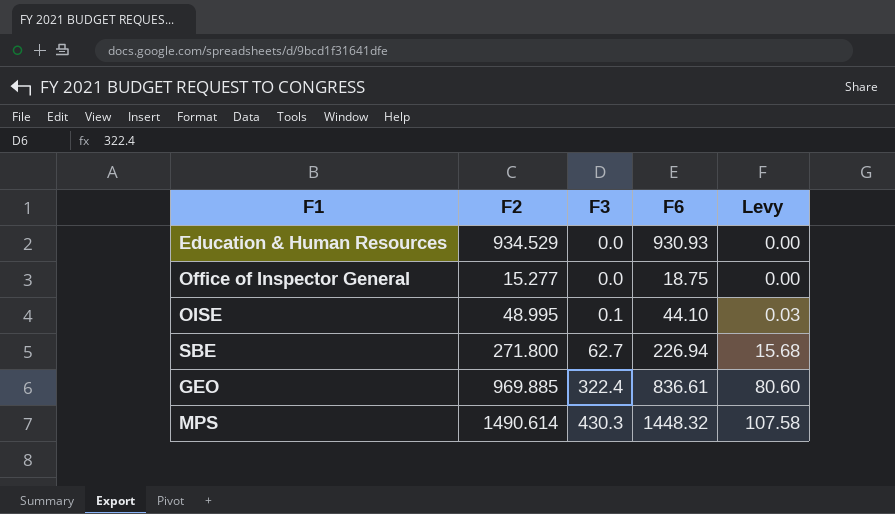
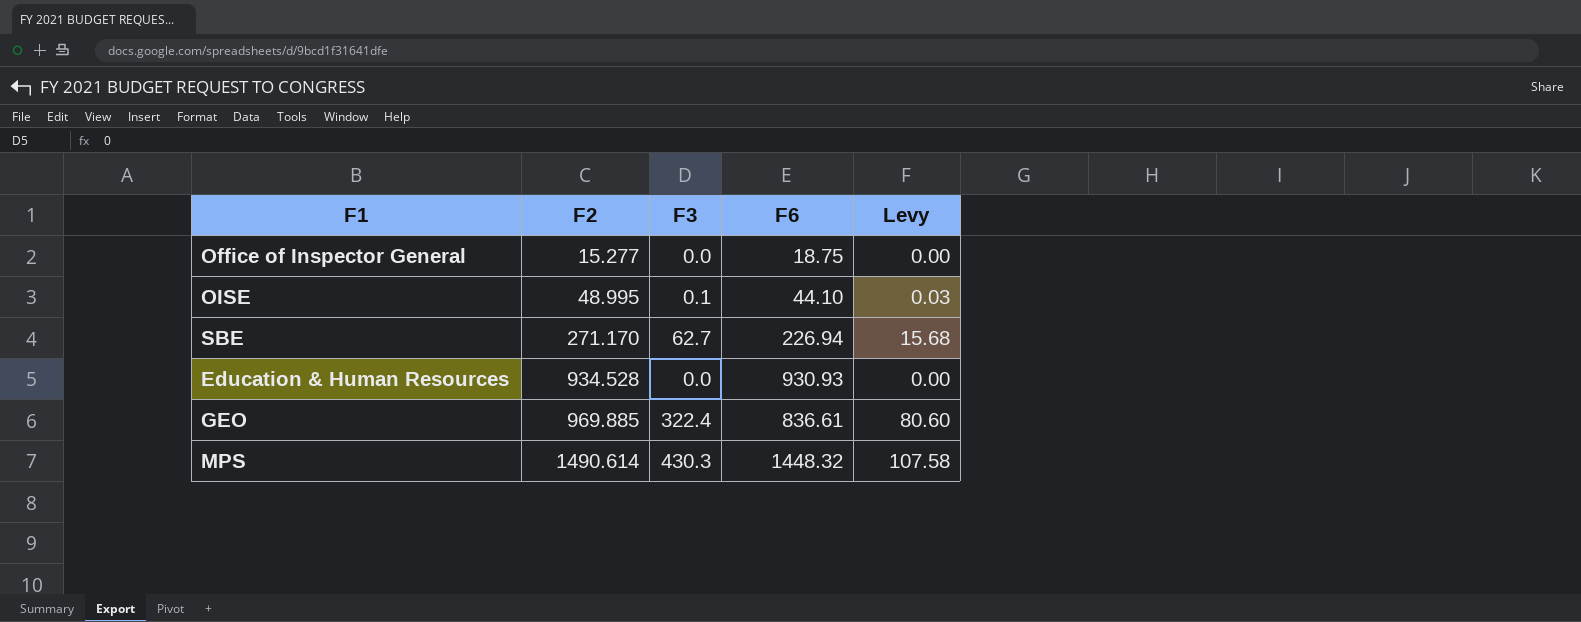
row order: F3 ascending -> F2 ascending
SBE | F2: 271.800 -> 271.170
Education & Human Resources | F2: 934.529 -> 934.528

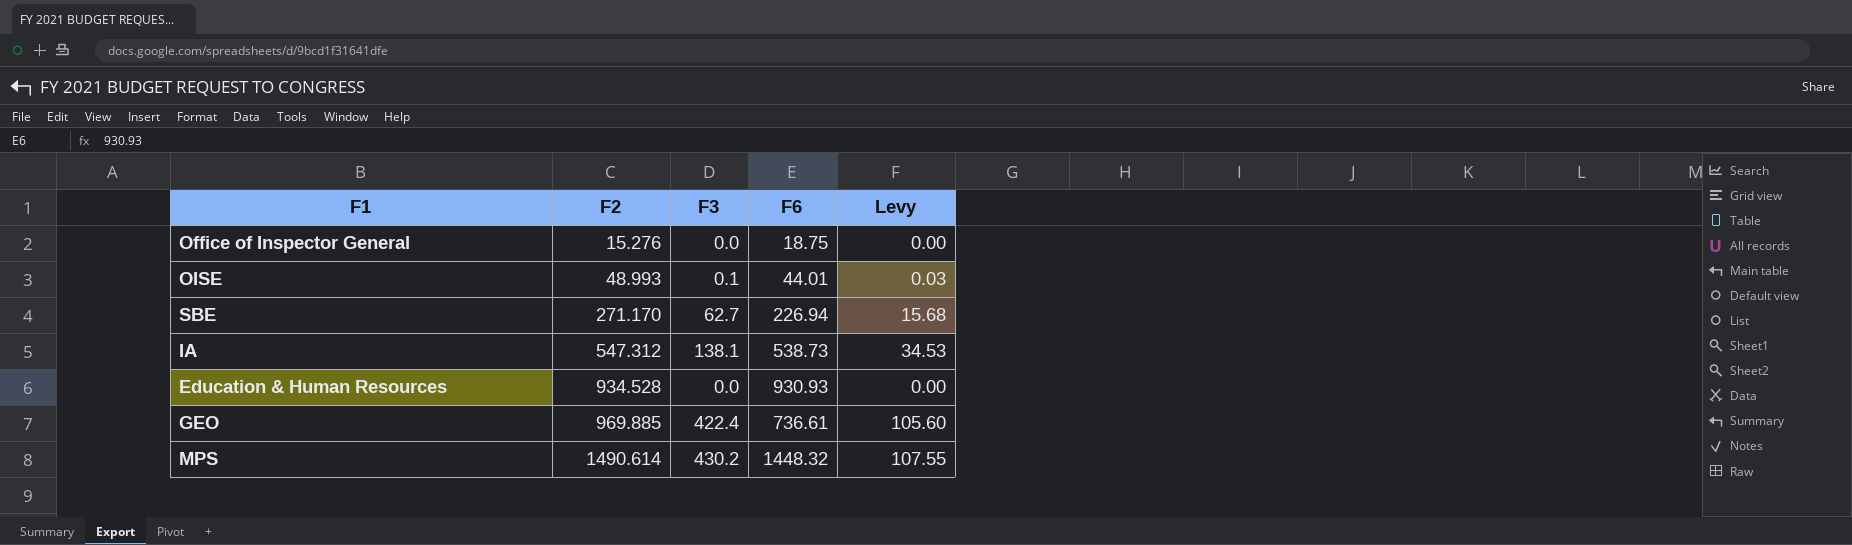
Office of Inspector General | F2: 15.277 -> 15.276
OISE | F2: 48.995 -> 48.993
OISE | F6: 44.10 -> 44.01
row IA: none -> 547.312 | 138.1 | 538.73 | 34.53
GEO | F3: 322.4 -> 422.4
GEO | F6: 836.61 -> 736.61
GEO | Levy: 80.60 -> 105.60
MPS | F3: 430.3 -> 430.2
MPS | Levy: 107.58 -> 107.55

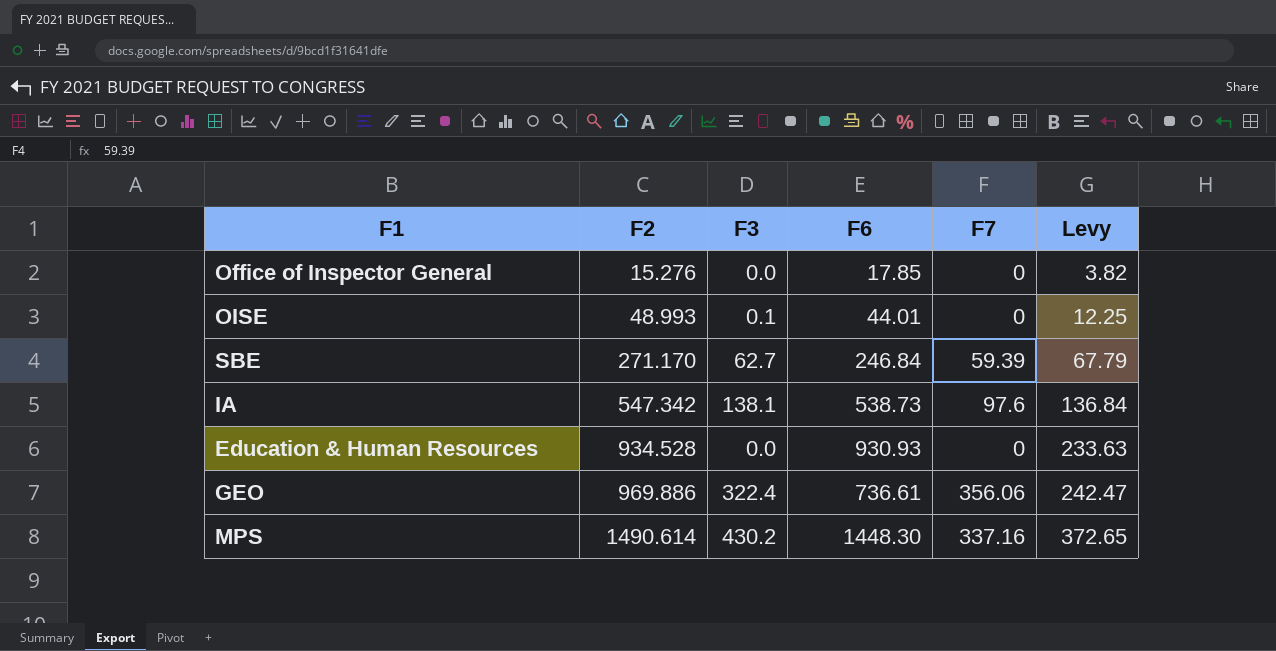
column F7 | position: none -> 5
column Levy | formula: [F3] * 0.25 -> [F2] * 0.25
Office of Inspector General | F6: 18.75 -> 17.85
SBE | F6: 226.94 -> 246.84
IA | F2: 547.312 -> 547.342
GEO | F2: 969.885 -> 969.886
GEO | F3: 422.4 -> 322.4
MPS | F6: 1448.32 -> 1448.30

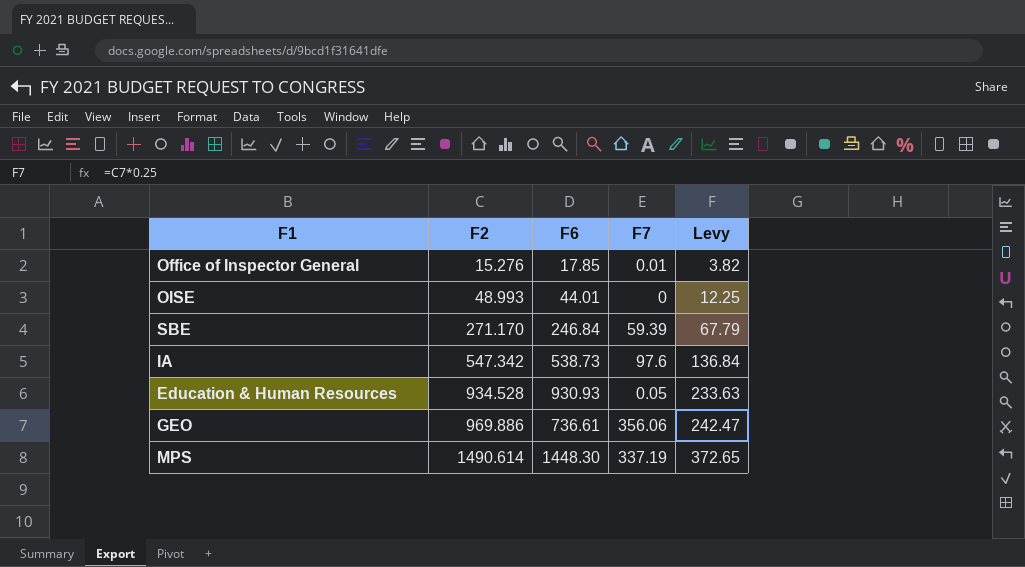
column F3 | position: 3 -> none
Office of Inspector General | F7: 0 -> 0.01
Education & Human Resources | F7: 0 -> 0.05
MPS | F7: 337.16 -> 337.19

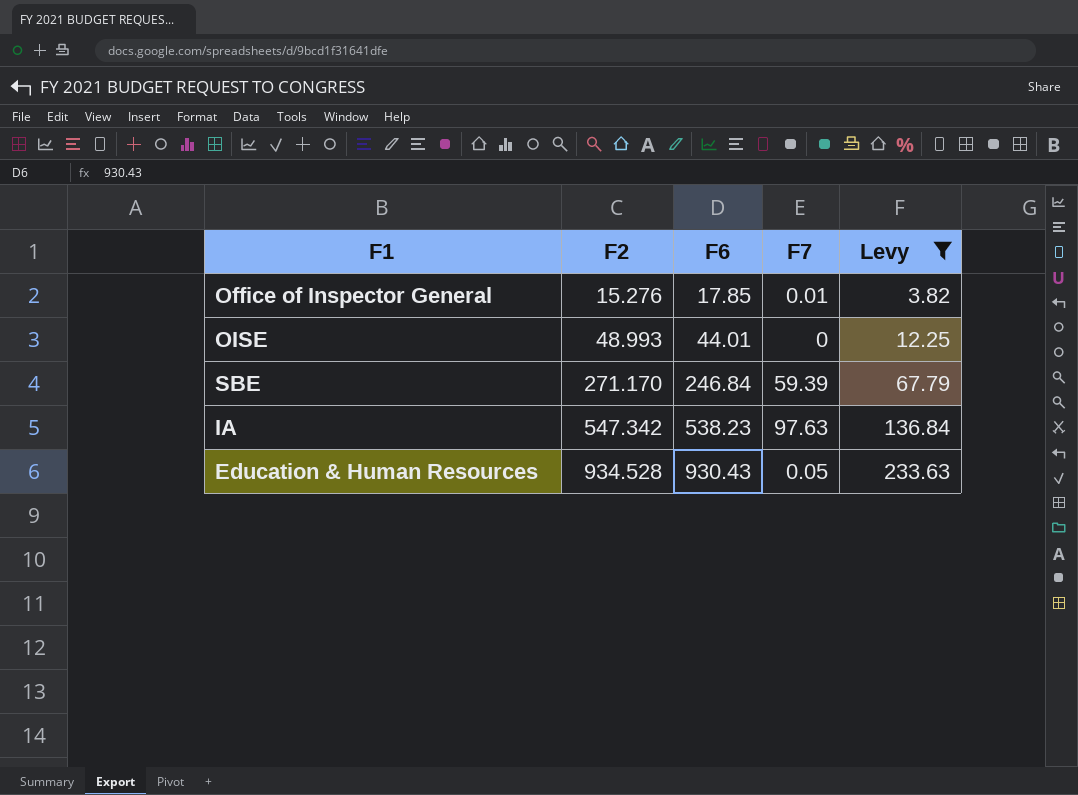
filter: none -> Levy <= 233.63
IA | F6: 538.73 -> 538.23
IA | F7: 97.6 -> 97.63
Education & Human Resources | F6: 930.93 -> 930.43

